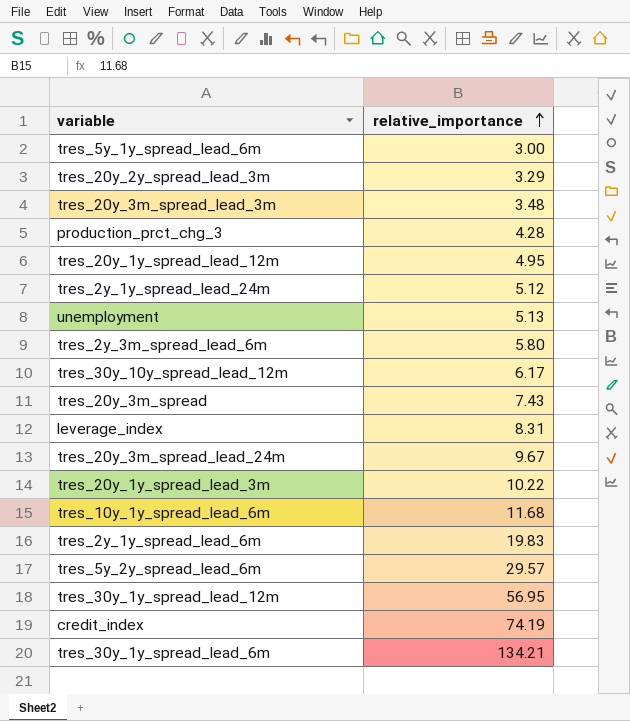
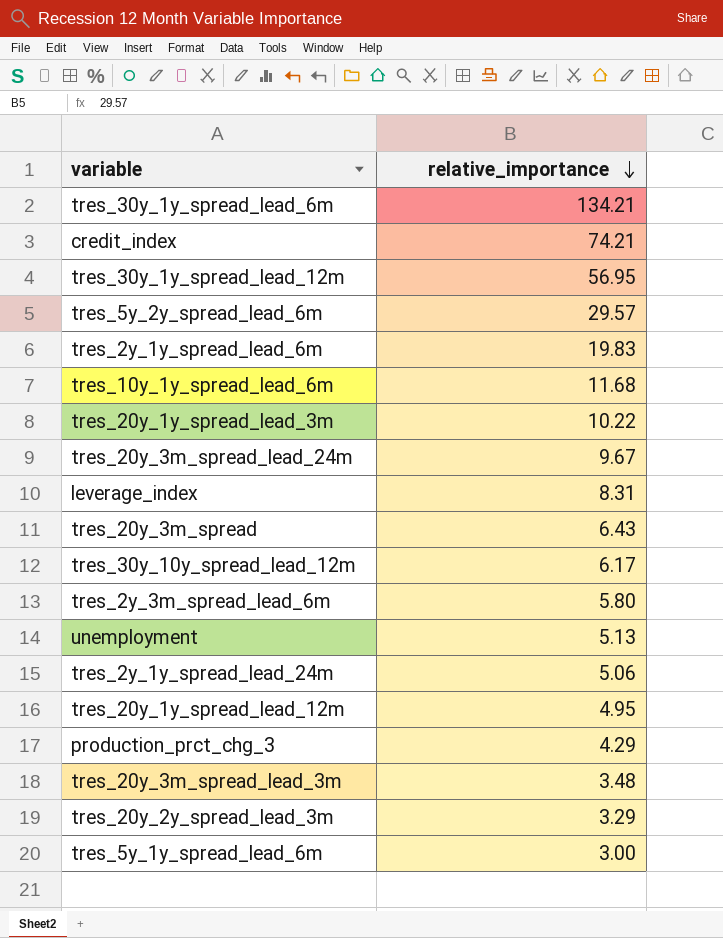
row order: relative_importance ascending -> relative_importance descending
credit_index | relative_importance: 74.19 -> 74.21
tres_20y_3m_spread | relative_importance: 7.43 -> 6.43
tres_2y_1y_spread_lead_24m | relative_importance: 5.12 -> 5.06
production_prct_chg_3 | relative_importance: 4.28 -> 4.29

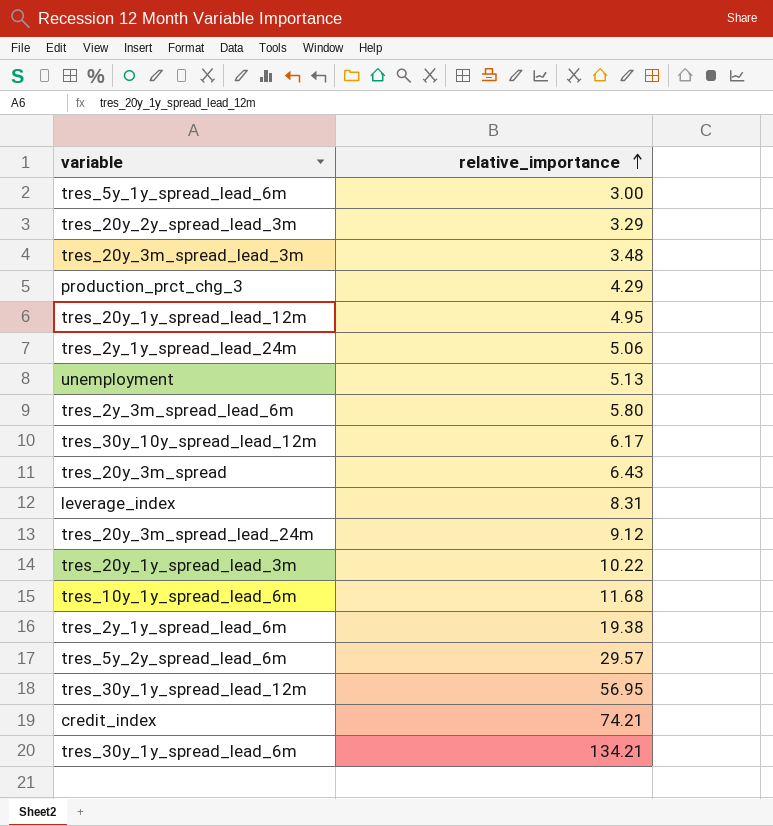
row order: relative_importance descending -> relative_importance ascending
tres_20y_3m_spread_lead_24m | relative_importance: 9.67 -> 9.12
tres_2y_1y_spread_lead_6m | relative_importance: 19.83 -> 19.38

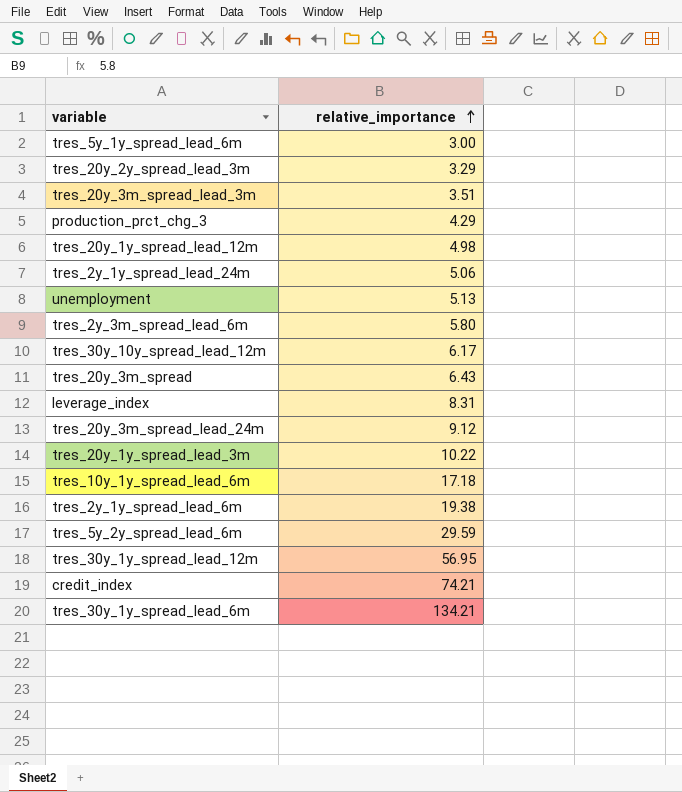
tres_20y_3m_spread_lead_3m | relative_importance: 3.48 -> 3.51
tres_20y_1y_spread_lead_12m | relative_importance: 4.95 -> 4.98
tres_10y_1y_spread_lead_6m | relative_importance: 11.68 -> 17.18
tres_5y_2y_spread_lead_6m | relative_importance: 29.57 -> 29.59

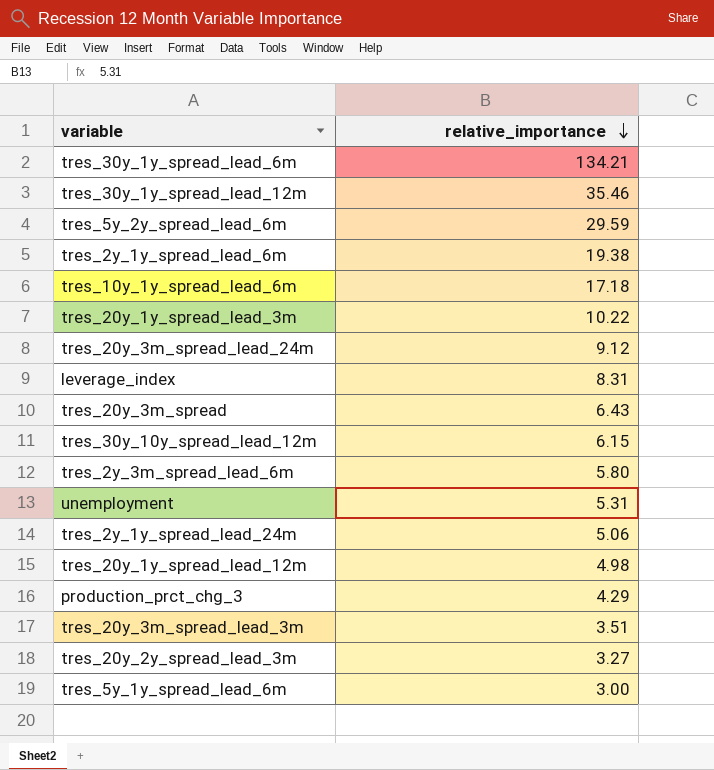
row order: relative_importance ascending -> relative_importance descending
row credit_index: 74.21 -> none
tres_30y_1y_spread_lead_12m | relative_importance: 56.95 -> 35.46
tres_30y_10y_spread_lead_12m | relative_importance: 6.17 -> 6.15
unemployment | relative_importance: 5.13 -> 5.31
tres_20y_2y_spread_lead_3m | relative_importance: 3.29 -> 3.27

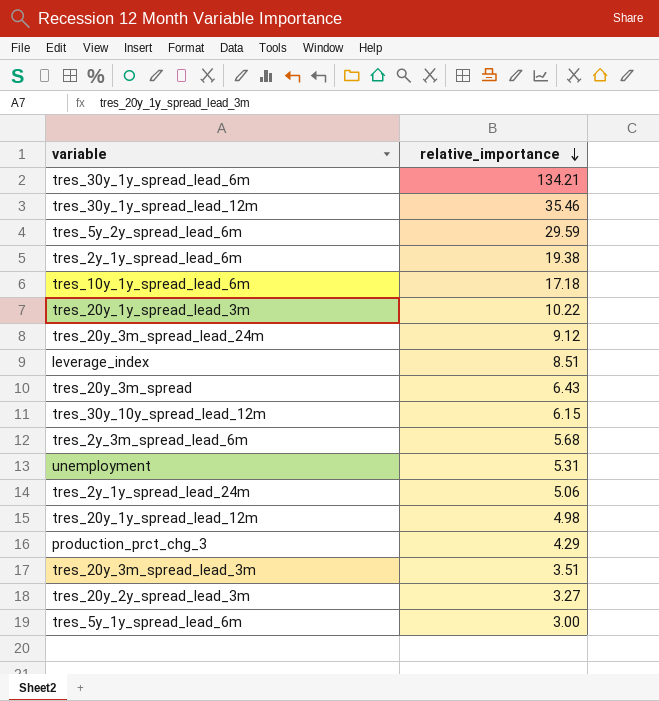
leverage_index | relative_importance: 8.31 -> 8.51
tres_2y_3m_spread_lead_6m | relative_importance: 5.80 -> 5.68

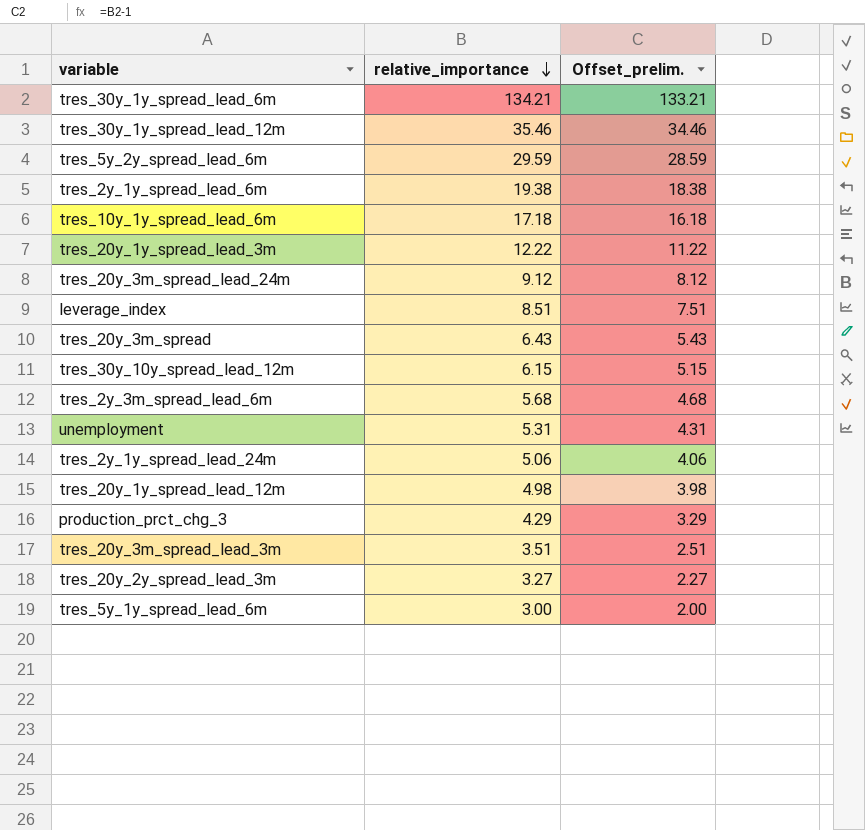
column Offset_prelim. | formula: none -> [relative_importance] - 1
tres_20y_1y_spread_lead_3m | relative_importance: 10.22 -> 12.22

